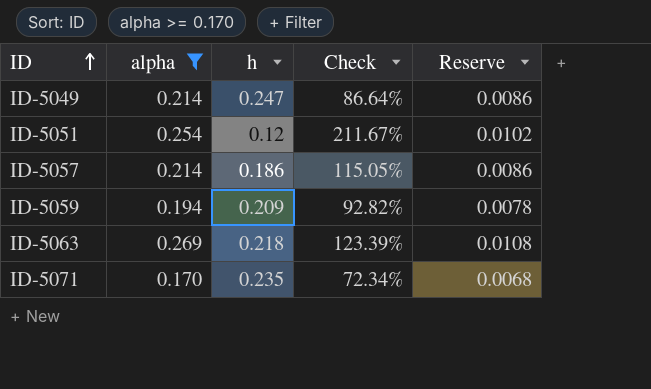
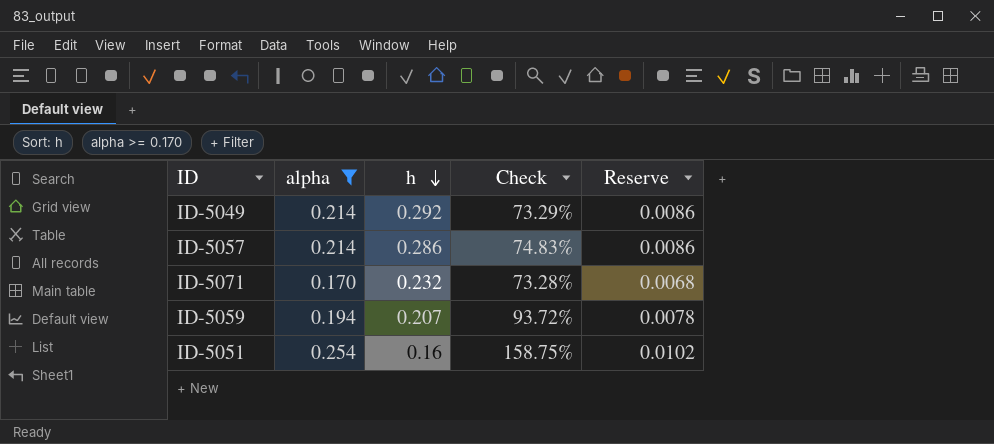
row order: ID ascending -> h descending
row ID-5063: 0.269 | 0.218 | 123.39% | 0.0108 -> none
ID-5049 | h: 0.247 -> 0.292
ID-5049 | Check: 86.64% -> 73.29%
ID-5057 | h: 0.186 -> 0.286
ID-5057 | Check: 115.05% -> 74.83%
ID-5071 | h: 0.235 -> 0.232
ID-5071 | Check: 72.34% -> 73.28%
ID-5059 | h: 0.209 -> 0.207
ID-5059 | Check: 92.82% -> 93.72%
ID-5051 | h: 0.12 -> 0.16
ID-5051 | Check: 211.67% -> 158.75%

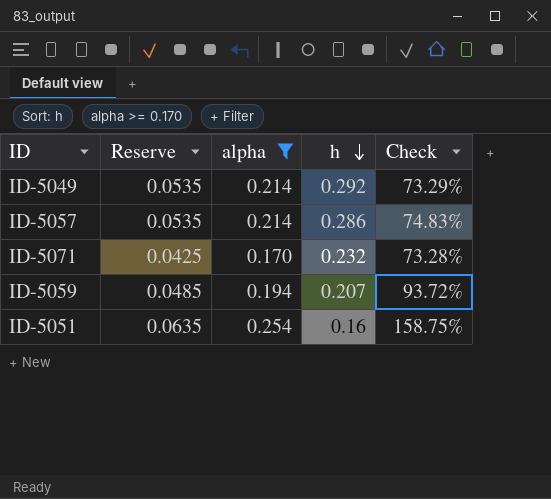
column Reserve | formula: [alpha] * 0.04 -> [alpha] * 0.25
column Reserve | position: 5 -> 2

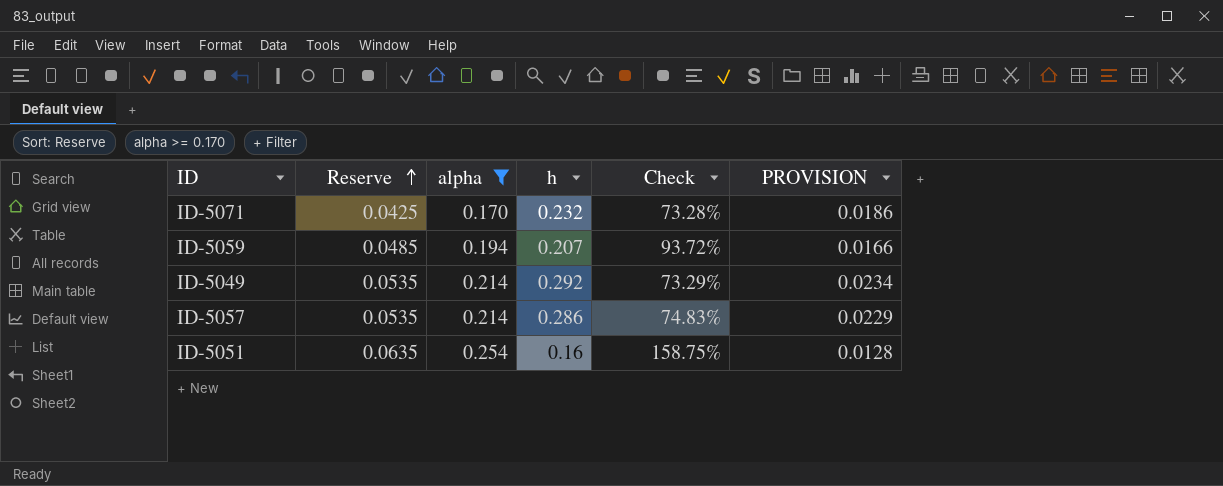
row order: h descending -> Reserve ascending
column PROVISION | formula: none -> [h] * 0.08

